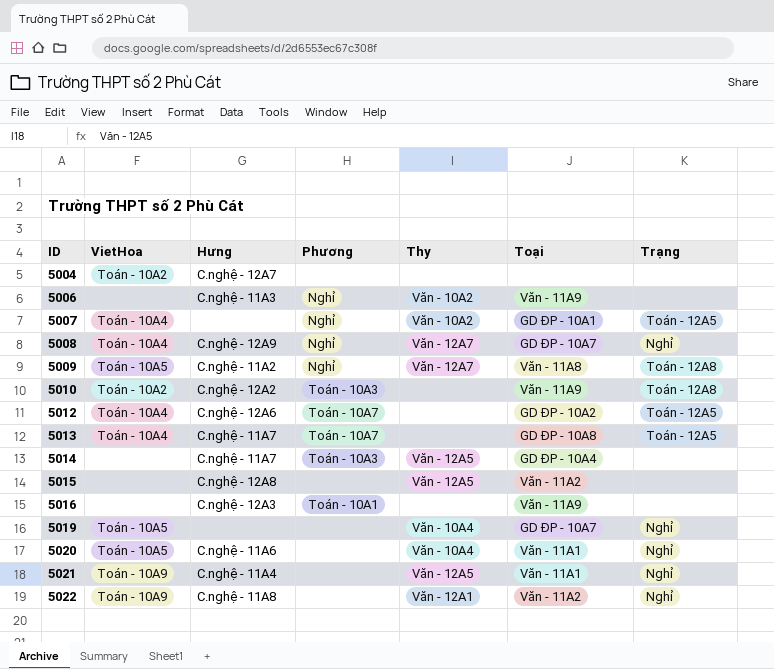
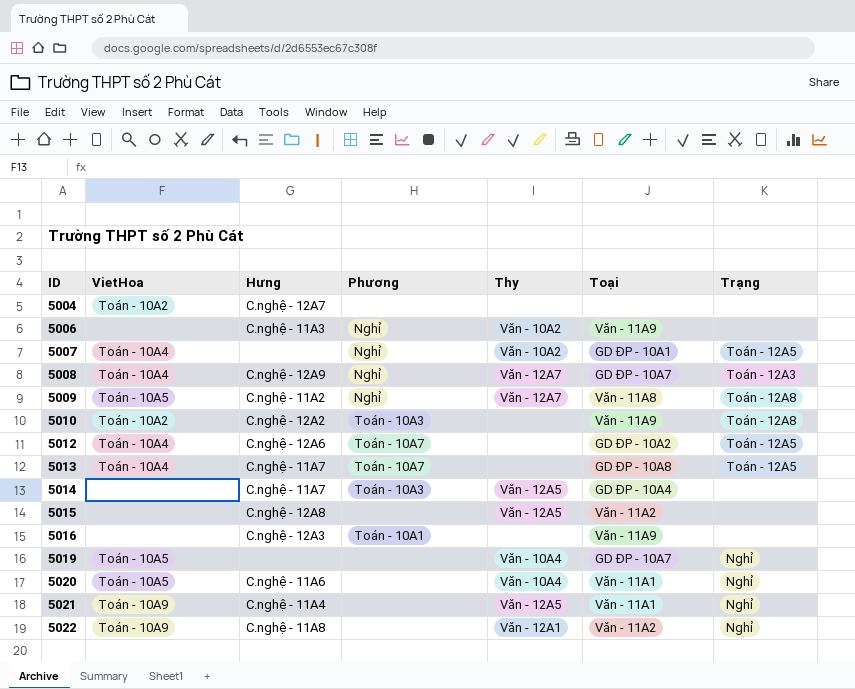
5008 | Trạng: Nghỉ -> Toán - 12A3

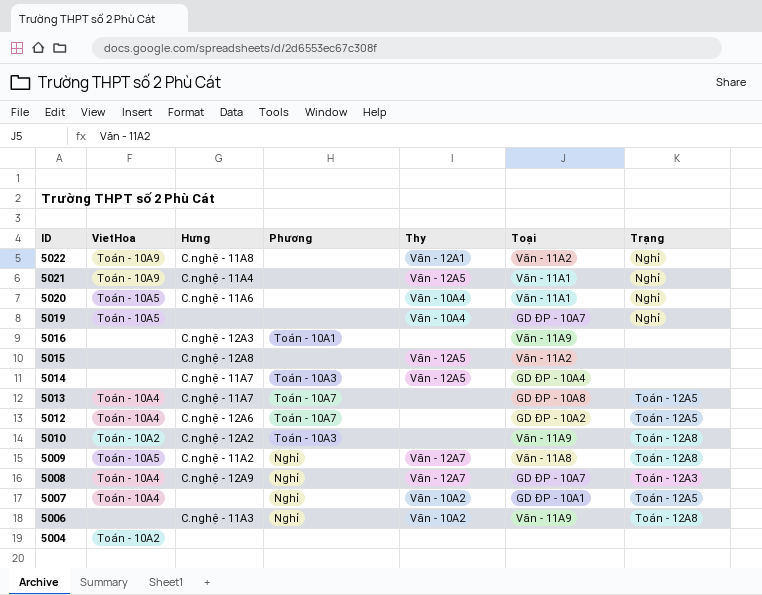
row order: ID ascending -> ID descending
5006 | Trạng: none -> Toán - 12A8
5004 | Hưng: C.nghệ - 12A7 -> none

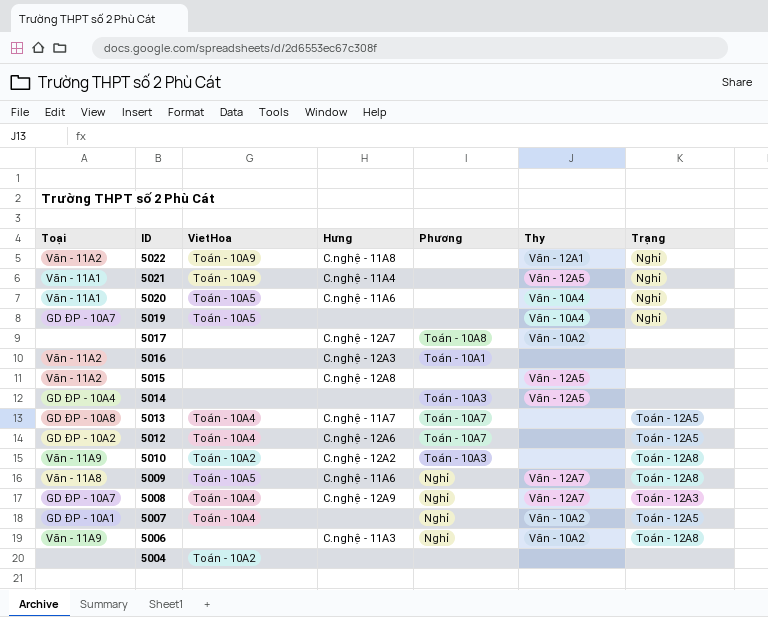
column Toại | position: 6 -> 1
row 5017: none -> none | none | C.nghệ - 12A7 | Toán - 10A8 | Văn - 10A2 | none
5016 | Toại: Văn - 11A9 -> Văn - 11A2
5014 | Hưng: C.nghệ - 11A7 -> none
5009 | Hưng: C.nghệ - 11A2 -> C.nghệ - 11A6

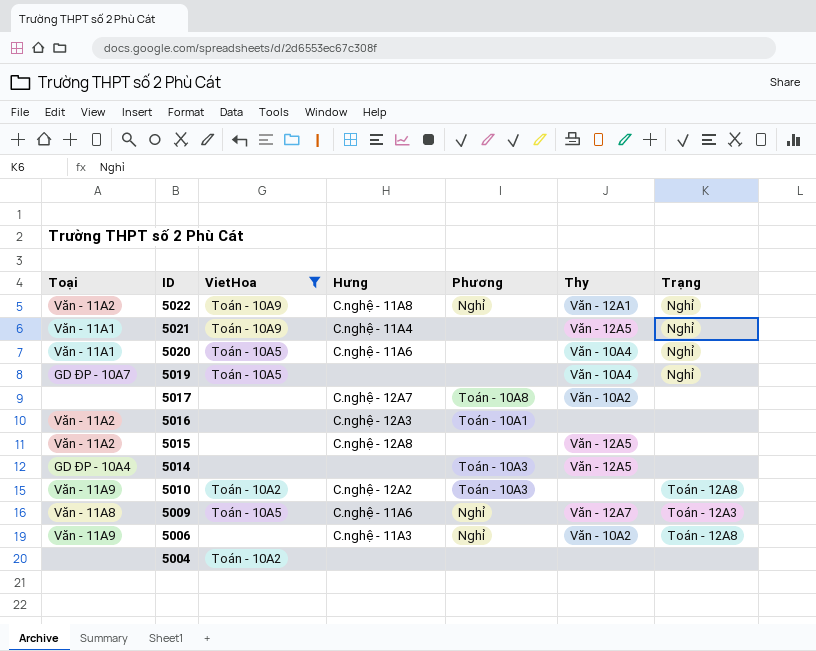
filter: none -> VietHoa != Toán - 10A4
5022 | Phương: none -> Nghỉ
5009 | Trạng: Toán - 12A8 -> Toán - 12A3

